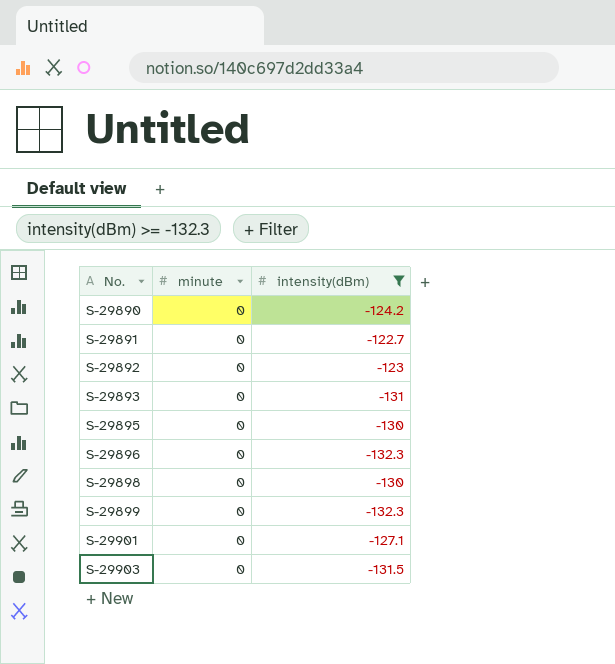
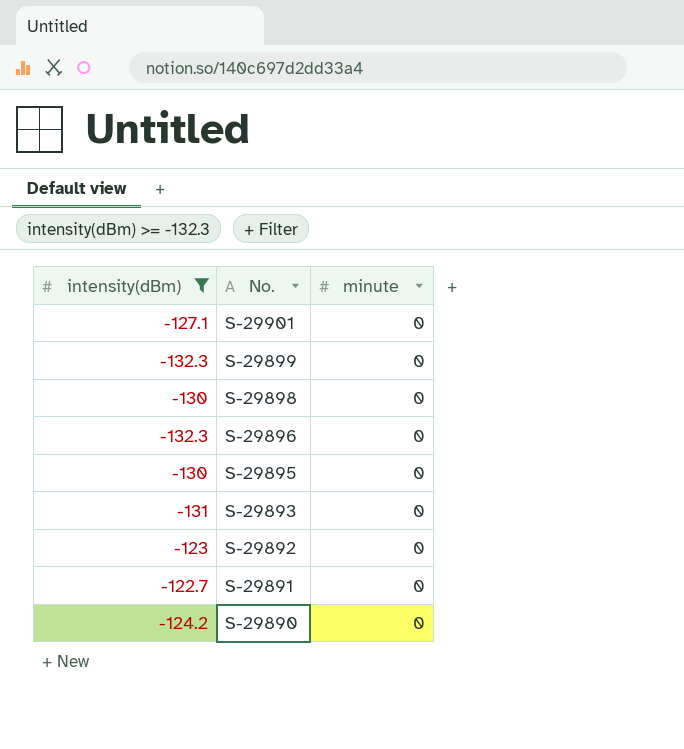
row order: No. ascending -> No. descending
column intensity(dBm) | position: 3 -> 1
row S-29903: 0 | -131.5 -> none

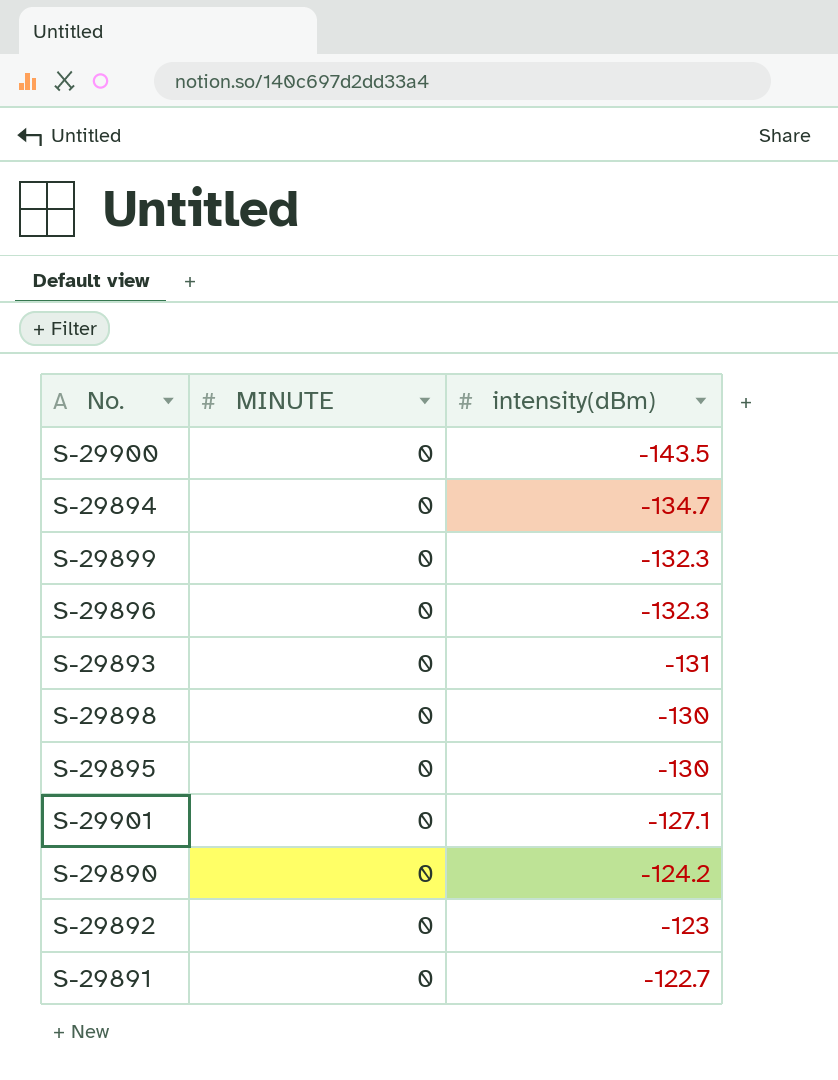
filter: intensity(dBm) >= -132.3 -> none
row order: No. descending -> intensity(dBm) ascending
column name: minute -> MINUTE
column intensity(dBm) | position: 1 -> 3

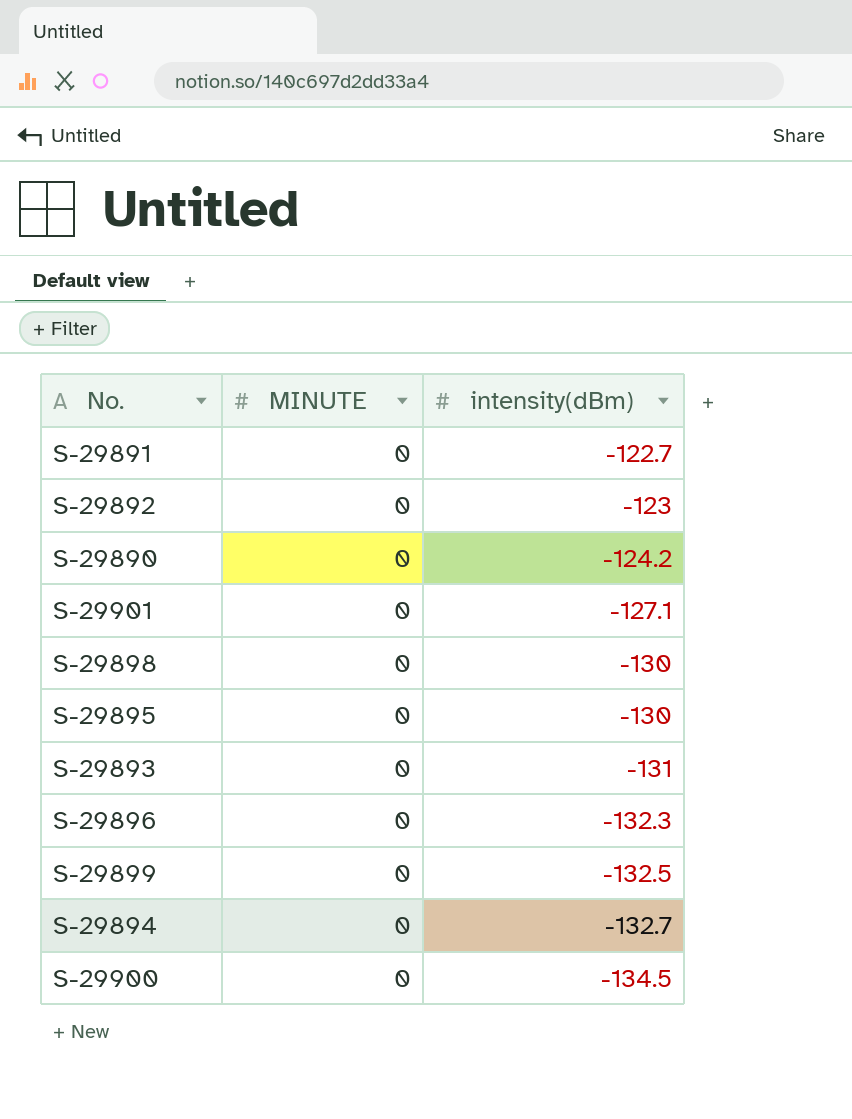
row order: intensity(dBm) ascending -> intensity(dBm) descending
S-29899 | intensity(dBm): -132.3 -> -132.5
S-29894 | intensity(dBm): -134.7 -> -132.7
S-29900 | intensity(dBm): -143.5 -> -134.5

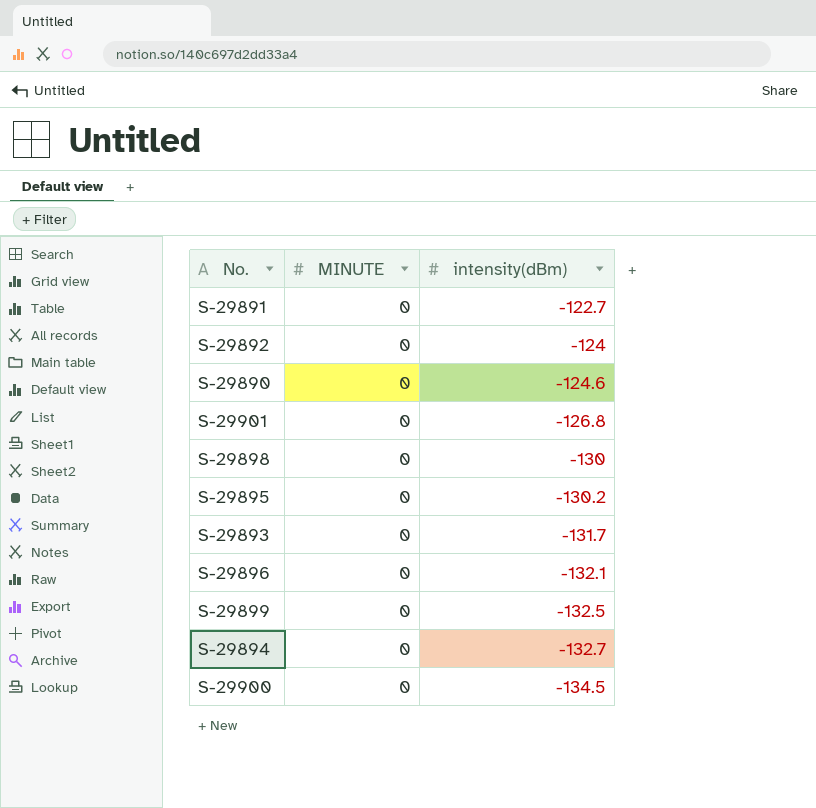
S-29892 | intensity(dBm): -123 -> -124
S-29890 | intensity(dBm): -124.2 -> -124.6
S-29901 | intensity(dBm): -127.1 -> -126.8
S-29895 | intensity(dBm): -130 -> -130.2
S-29893 | intensity(dBm): -131 -> -131.7
S-29896 | intensity(dBm): -132.3 -> -132.1

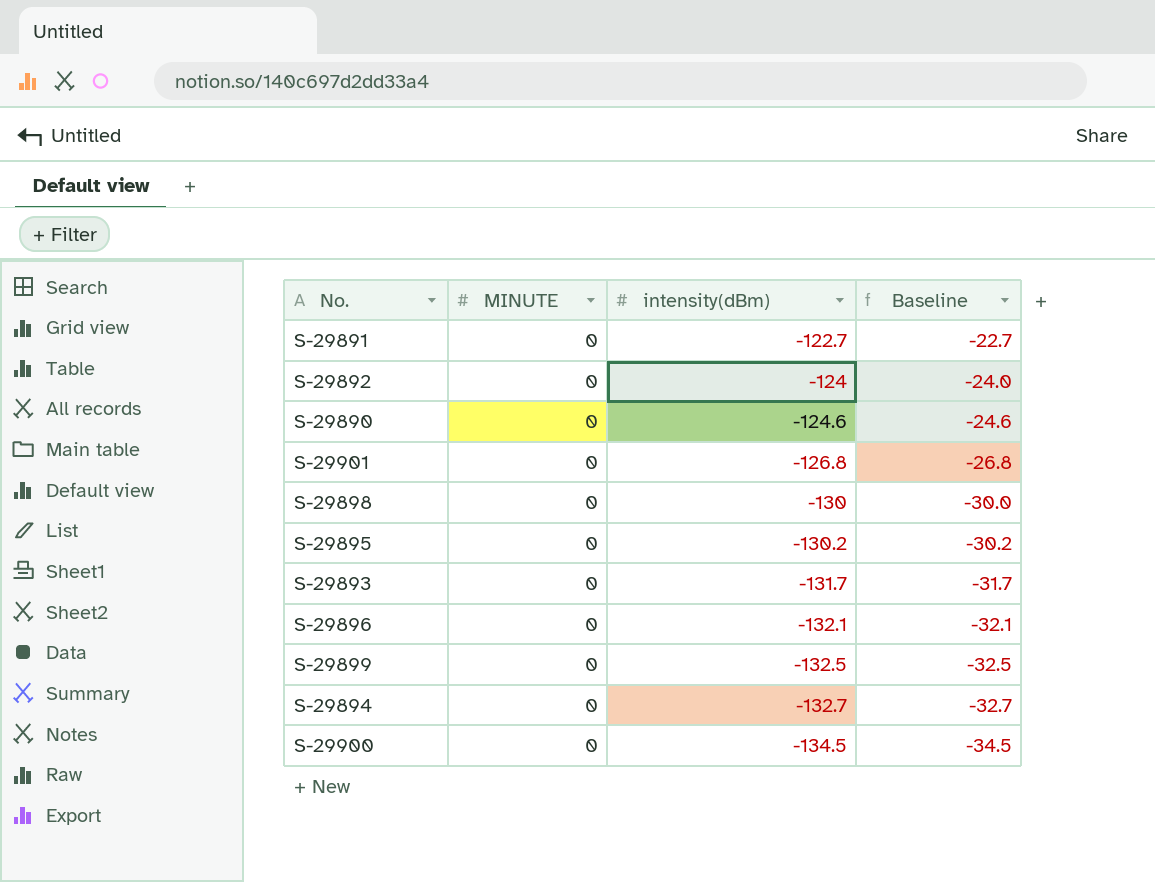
column Baseline | formula: none -> [intensity(dBm)] + 100

